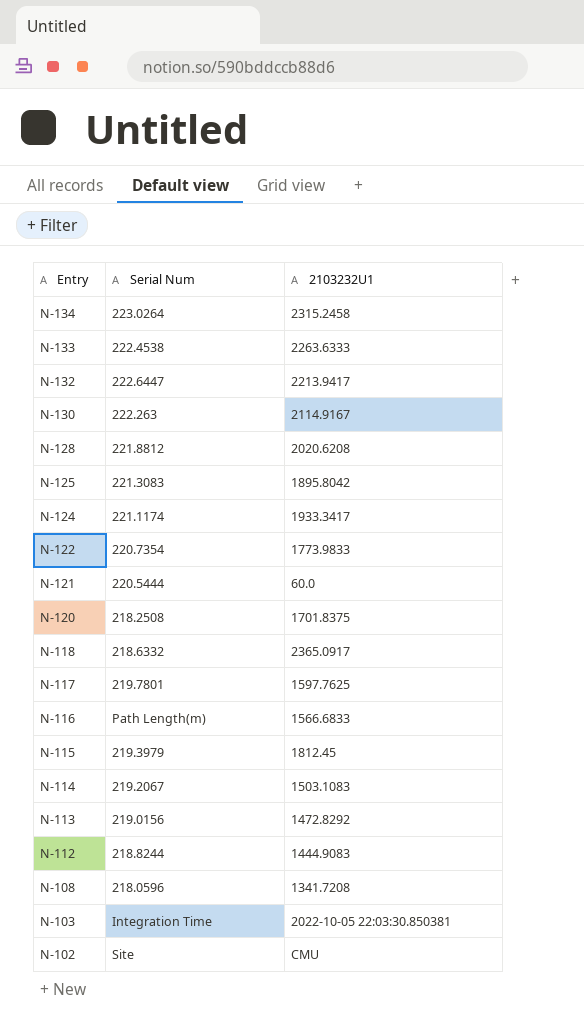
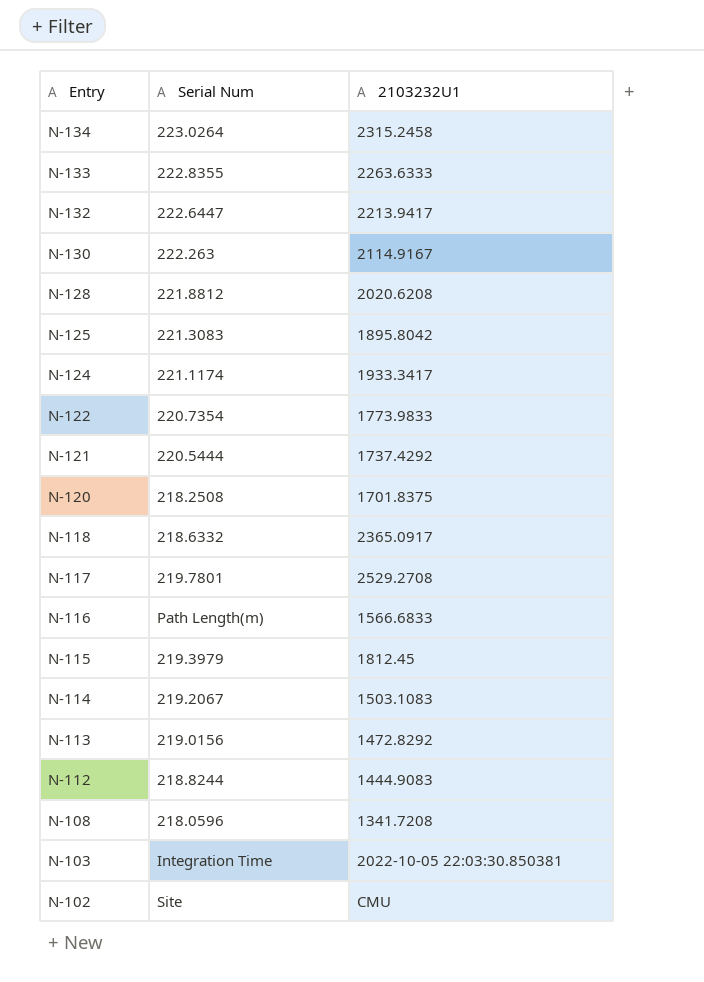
N-133 | Serial Num: 222.4538 -> 222.8355
N-121 | 2103232U1: 60.0 -> 1737.4292
N-117 | 2103232U1: 1597.7625 -> 2529.2708

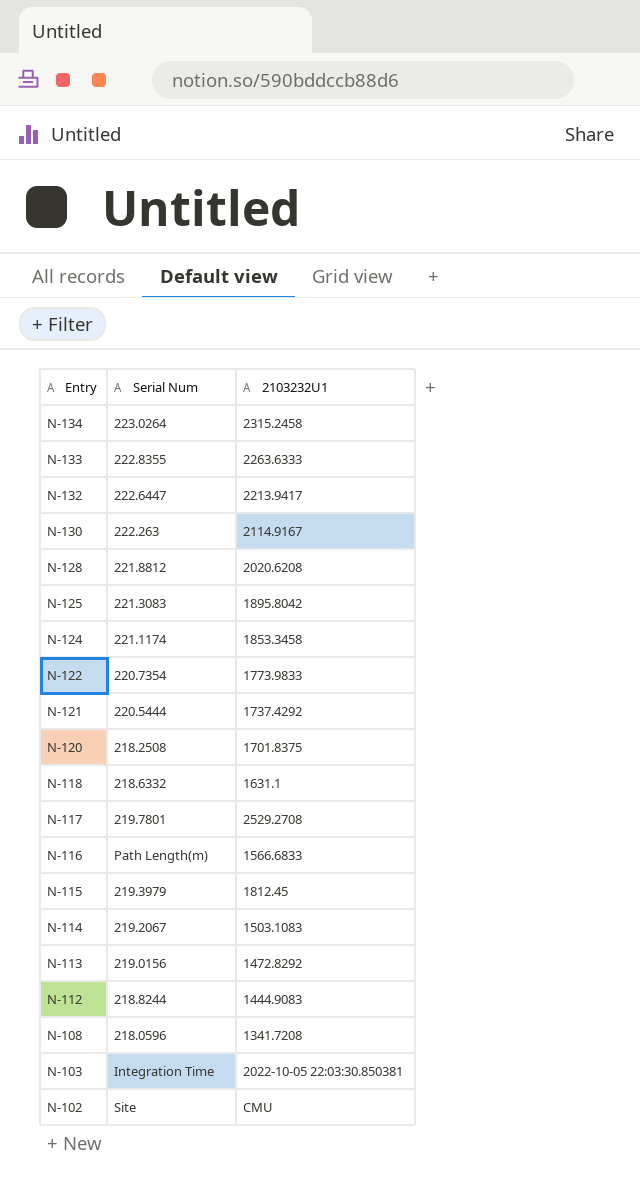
N-124 | 2103232U1: 1933.3417 -> 1853.3458
N-118 | 2103232U1: 2365.0917 -> 1631.1

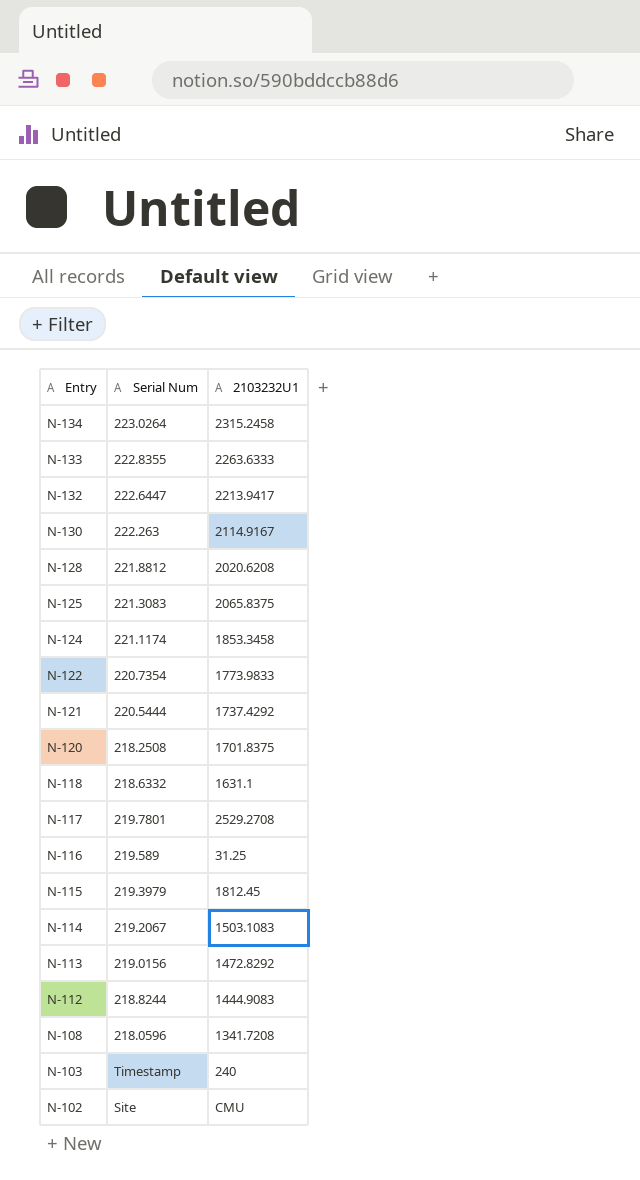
N-125 | 2103232U1: 1895.8042 -> 2065.8375
N-116 | Serial Num: Path Length(m) -> 219.589
N-116 | 2103232U1: 1566.6833 -> 31.25
N-103 | Serial Num: Integration Time -> Timestamp
N-103 | 2103232U1: 2022-10-05 22:03:30.850381 -> 240

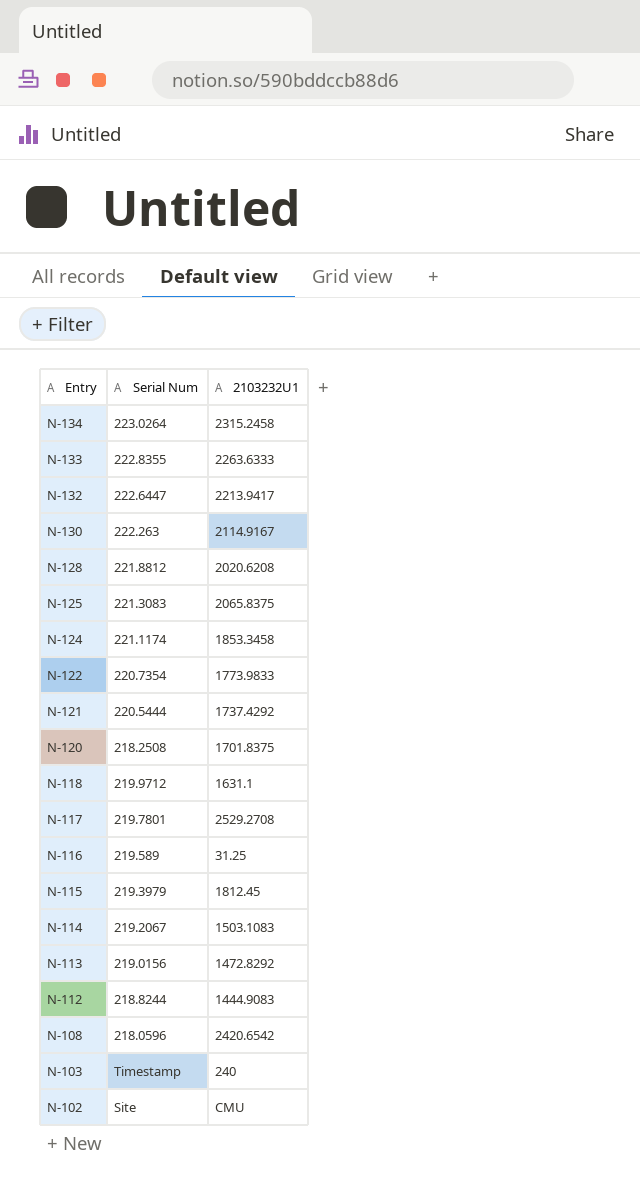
N-118 | Serial Num: 218.6332 -> 219.9712
N-108 | 2103232U1: 1341.7208 -> 2420.6542

